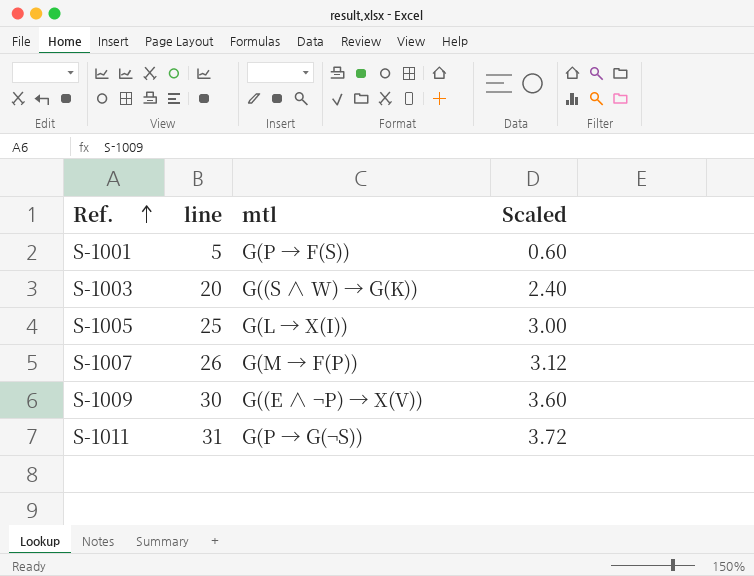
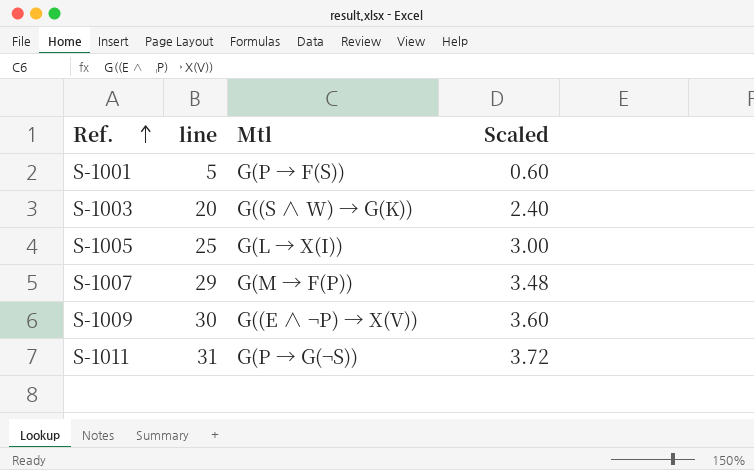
column name: mtl -> Mtl
S-1007 | line: 26 -> 29
S-1007 | Scaled: 3.12 -> 3.48

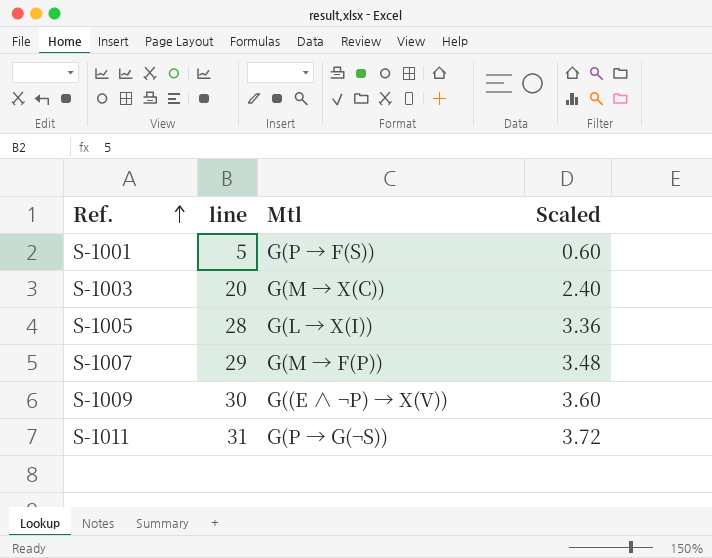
S-1003 | Mtl: G((S ∧ W) → G(K)) -> G(M → X(C))
S-1005 | line: 25 -> 28
S-1005 | Scaled: 3.00 -> 3.36

